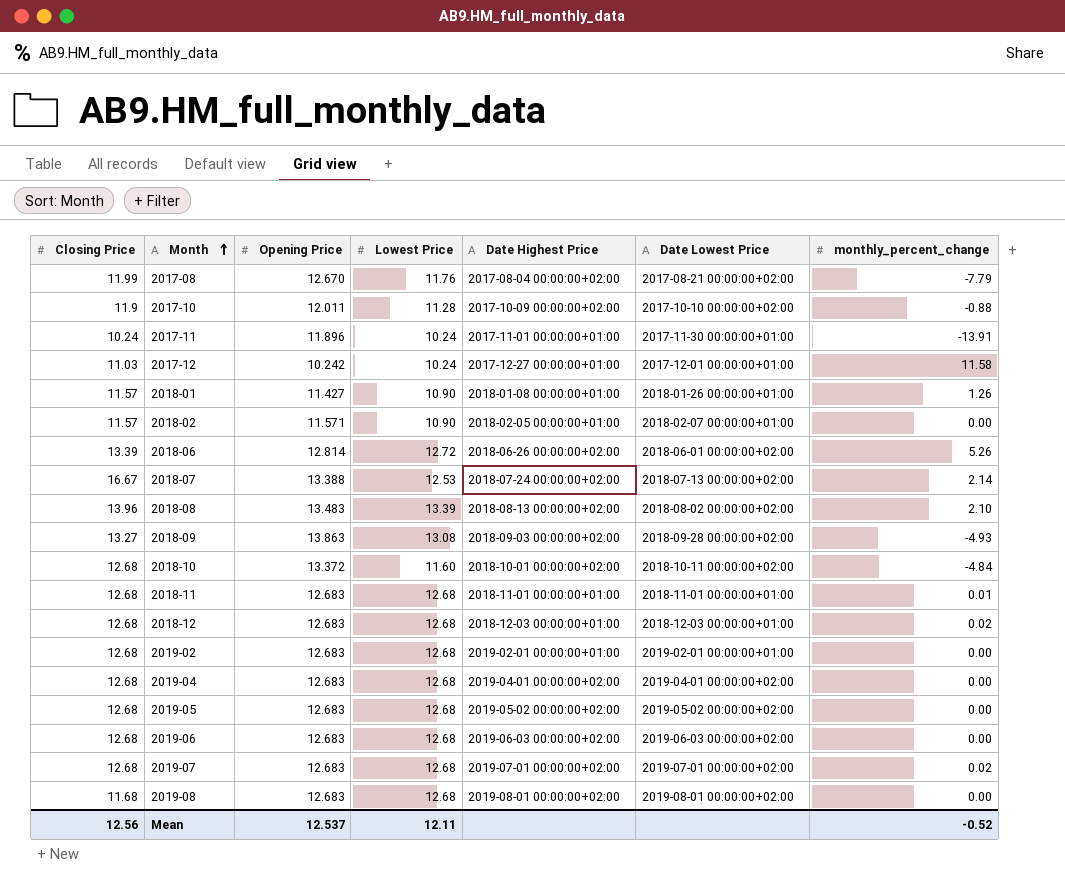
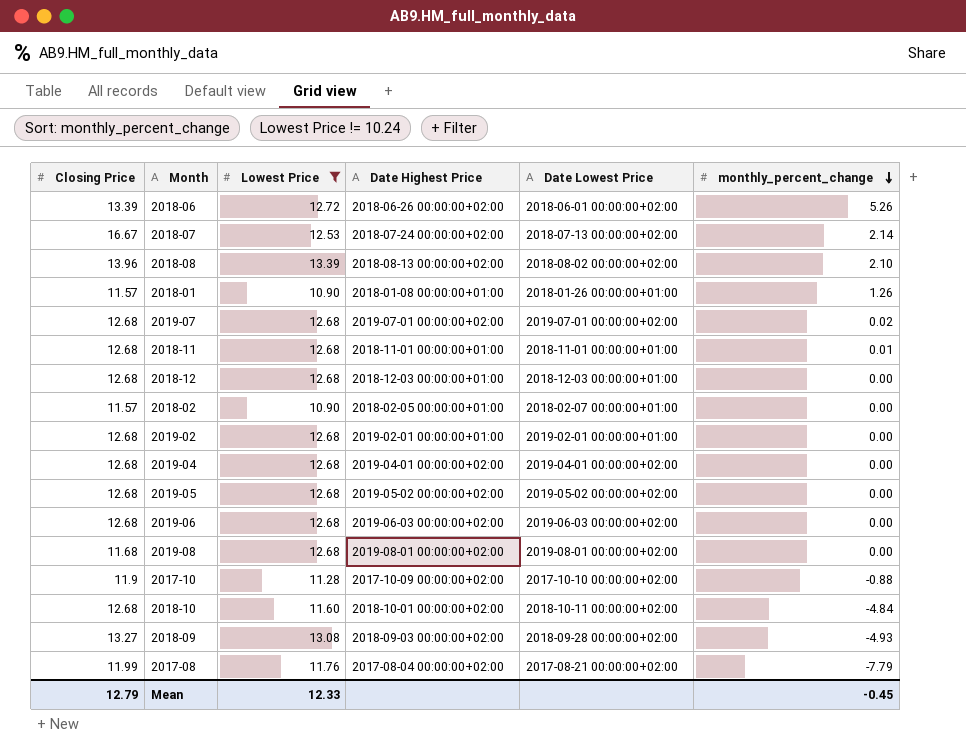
filter: none -> Lowest Price != 10.24
row order: Month ascending -> monthly_percent_change descending
column Opening Price | position: 3 -> none
2018-12 | monthly_percent_change: 0.02 -> 0.00
Mean | Closing Price: 12.56 -> 12.79
Mean | Lowest Price: 12.11 -> 12.33
Mean | monthly_percent_change: -0.52 -> -0.45

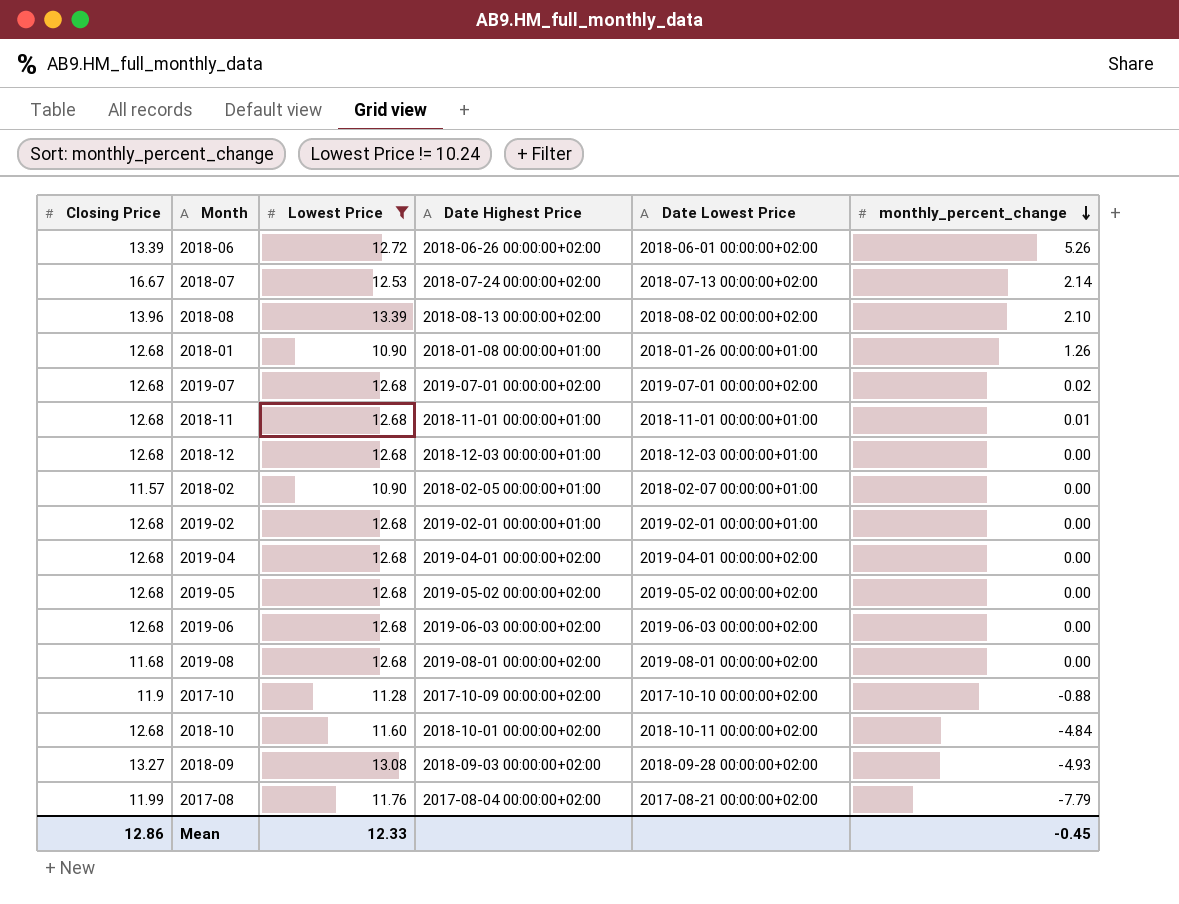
2018-01 | Closing Price: 11.57 -> 12.68
Mean | Closing Price: 12.79 -> 12.86

